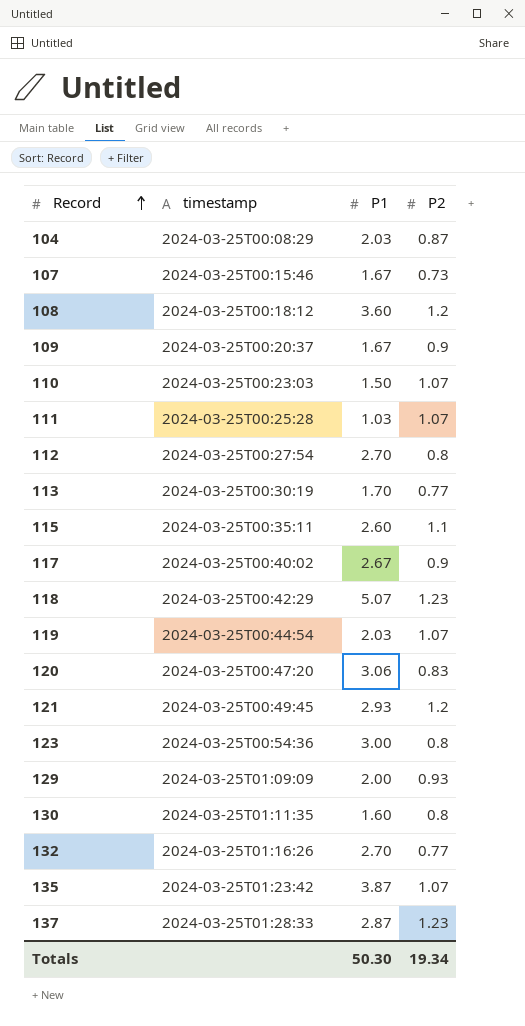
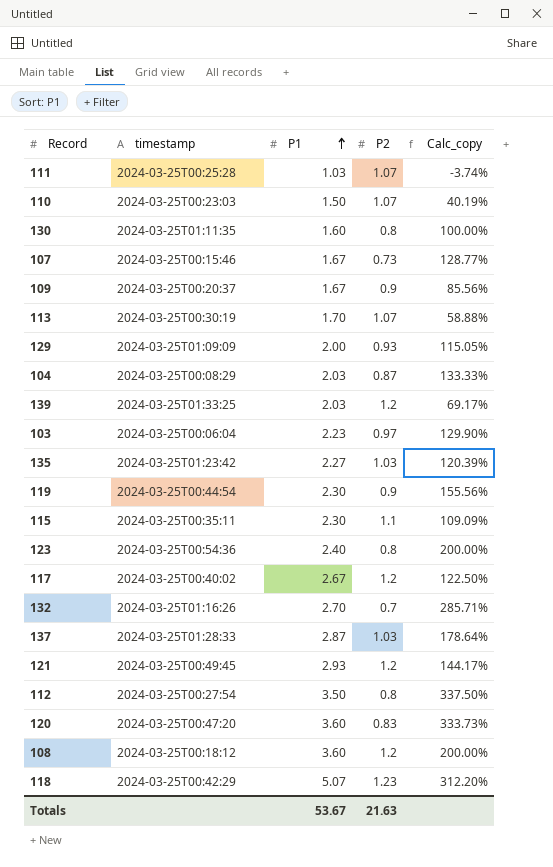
row order: Record ascending -> P1 ascending
column Calc_copy | formula: none -> ([P1] - [P2]) / [P2]
113 | P2: 0.77 -> 1.07
row 139: none -> 2024-03-25T01:33:25 | 2.03 | 1.2 | 69.17%
row 103: none -> 2024-03-25T00:06:04 | 2.23 | 0.97 | 129.90%
135 | P1: 3.87 -> 2.27
135 | P2: 1.07 -> 1.03
119 | P1: 2.03 -> 2.30
119 | P2: 1.07 -> 0.9
115 | P1: 2.60 -> 2.30
123 | P1: 3.00 -> 2.40
117 | P2: 0.9 -> 1.2
132 | P2: 0.77 -> 0.7
137 | P2: 1.23 -> 1.03
112 | P1: 2.70 -> 3.50
120 | P1: 3.06 -> 3.60
Totals | P1: 50.30 -> 53.67
Totals | P2: 19.34 -> 21.63

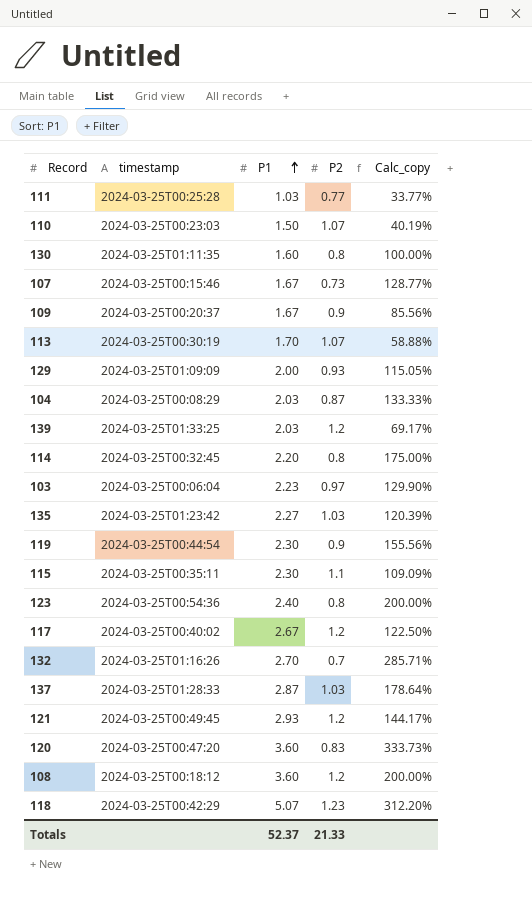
row 112: 2024-03-25T00:27:54 | 3.50 | 0.8 | 337.50% -> none
111 | P2: 1.07 -> 0.77
111 | Calc_copy: -3.74% -> 33.77%
row 114: none -> 2024-03-25T00:32:45 | 2.20 | 0.8 | 175.00%
Totals | P1: 53.67 -> 52.37
Totals | P2: 21.63 -> 21.33

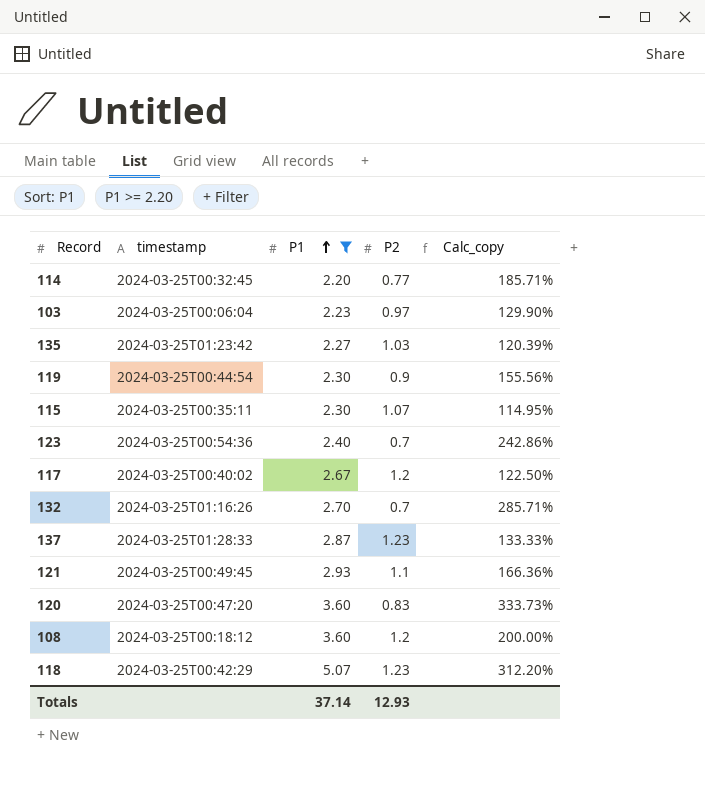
filter: none -> P1 >= 2.20
114 | P2: 0.8 -> 0.77
114 | Calc_copy: 175.00% -> 185.71%
115 | P2: 1.1 -> 1.07
115 | Calc_copy: 109.09% -> 114.95%
123 | P2: 0.8 -> 0.7
123 | Calc_copy: 200.00% -> 242.86%
137 | P2: 1.03 -> 1.23
137 | Calc_copy: 178.64% -> 133.33%
121 | P2: 1.2 -> 1.1
121 | Calc_copy: 144.17% -> 166.36%
Totals | P1: 52.37 -> 37.14
Totals | P2: 21.33 -> 12.93

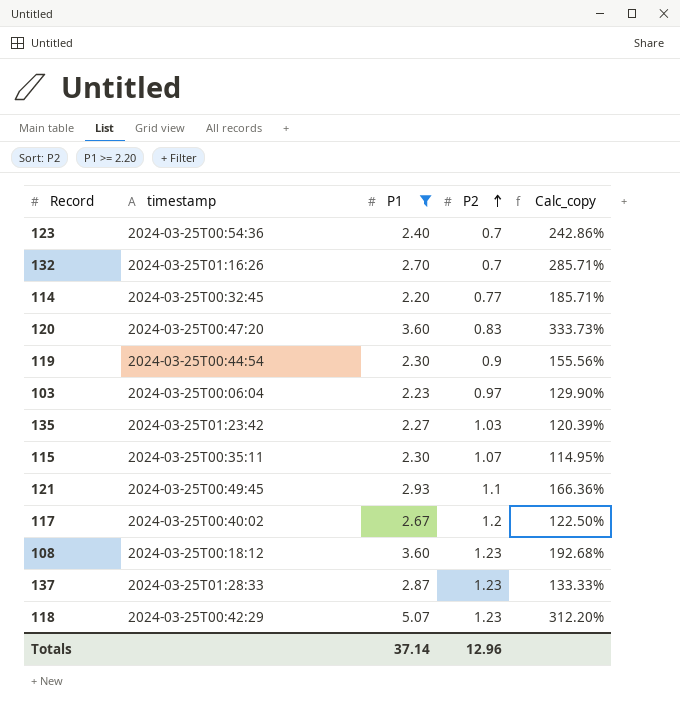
row order: P1 ascending -> P2 ascending
108 | P2: 1.2 -> 1.23
108 | Calc_copy: 200.00% -> 192.68%
Totals | P2: 12.93 -> 12.96

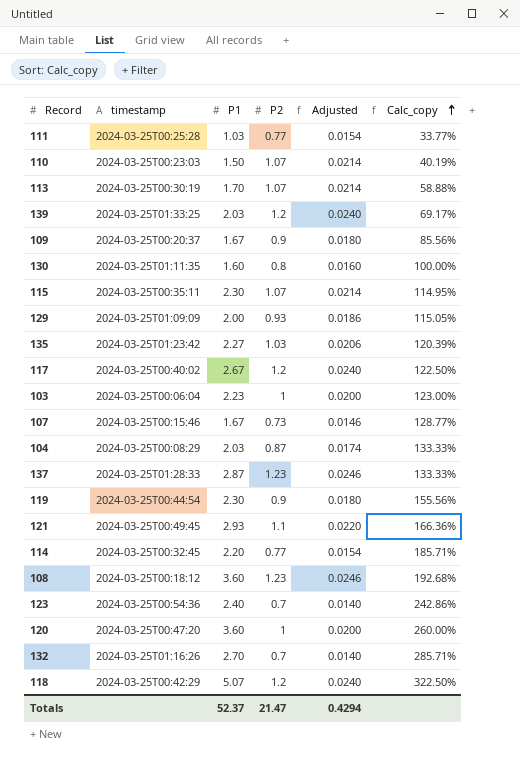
filter: P1 >= 2.20 -> none
row order: P2 ascending -> Calc_copy ascending
column Adjusted | formula: none -> [P2] * 0.02
103 | P2: 0.97 -> 1
103 | Calc_copy: 129.90% -> 123.00%
120 | P2: 0.83 -> 1
120 | Calc_copy: 333.73% -> 260.00%
118 | P2: 1.23 -> 1.2
118 | Calc_copy: 312.20% -> 322.50%
Totals | P1: 37.14 -> 52.37
Totals | P2: 12.96 -> 21.47

